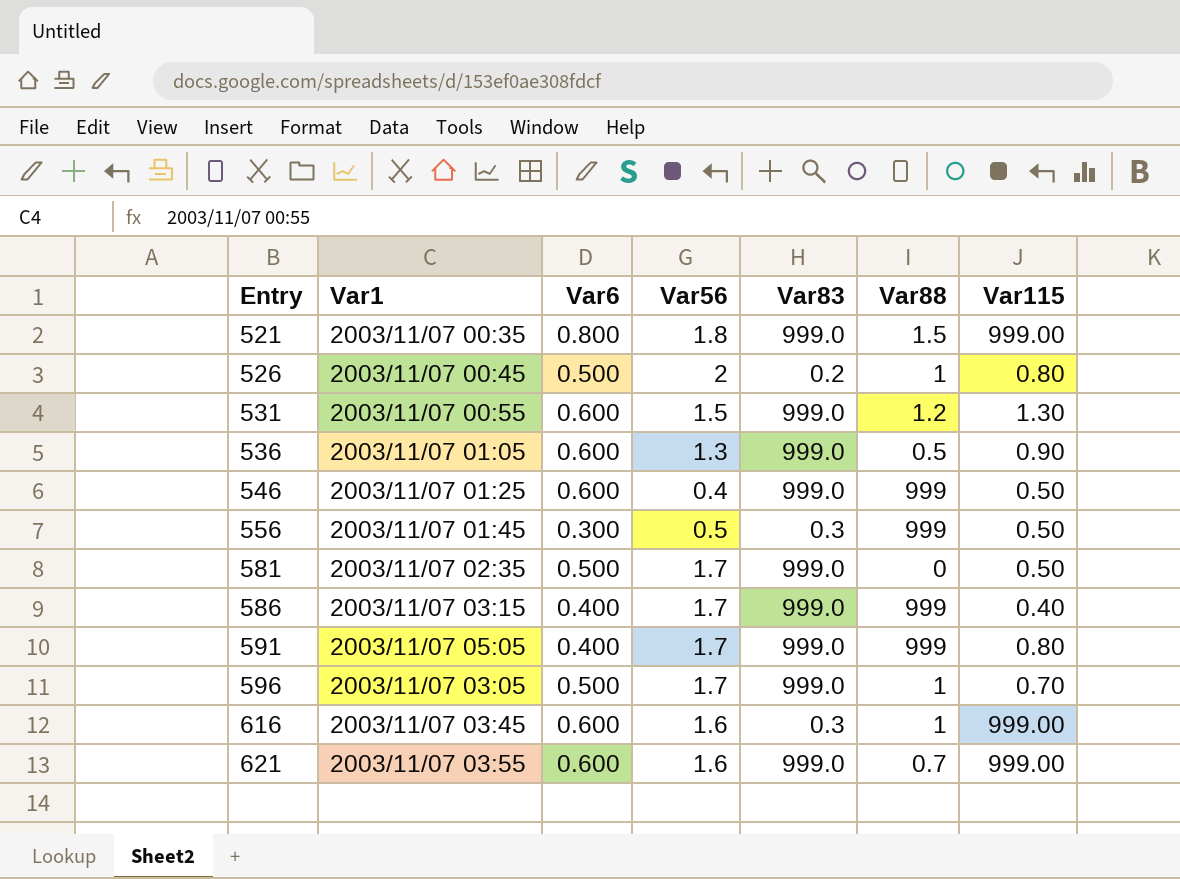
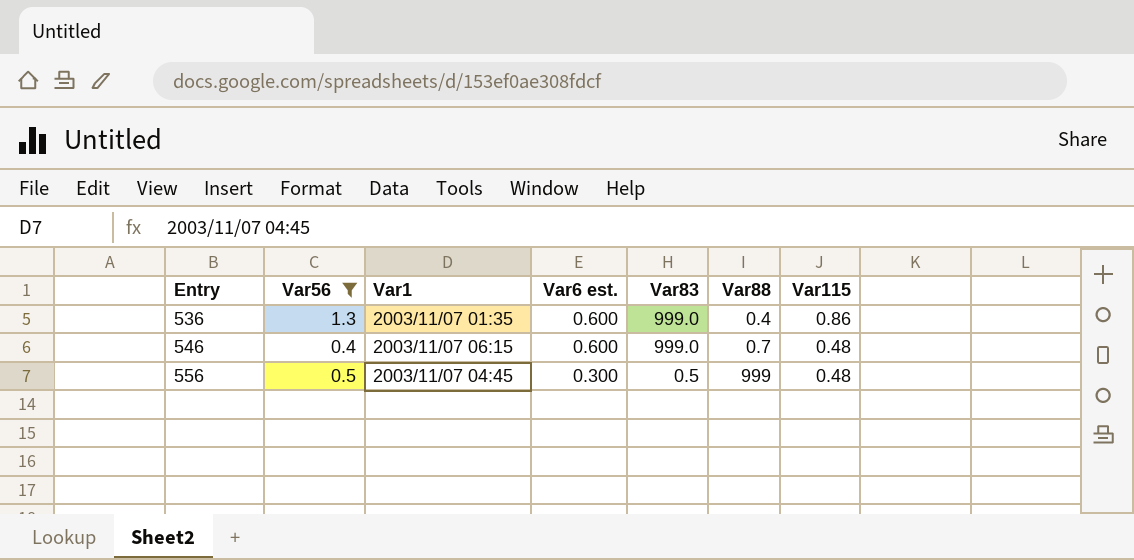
filter: none -> Var56 <= 1.3
column Var56 | position: 4 -> 2
column name: Var6 -> Var6 est.
536 | Var1: 2003/11/07 01:05 -> 2003/11/07 01:35
536 | Var88: 0.5 -> 0.4
536 | Var115: 0.90 -> 0.86
546 | Var1: 2003/11/07 01:25 -> 2003/11/07 06:15
546 | Var88: 999 -> 0.7
546 | Var115: 0.50 -> 0.48
556 | Var1: 2003/11/07 01:45 -> 2003/11/07 04:45
556 | Var83: 0.3 -> 0.5
556 | Var115: 0.50 -> 0.48

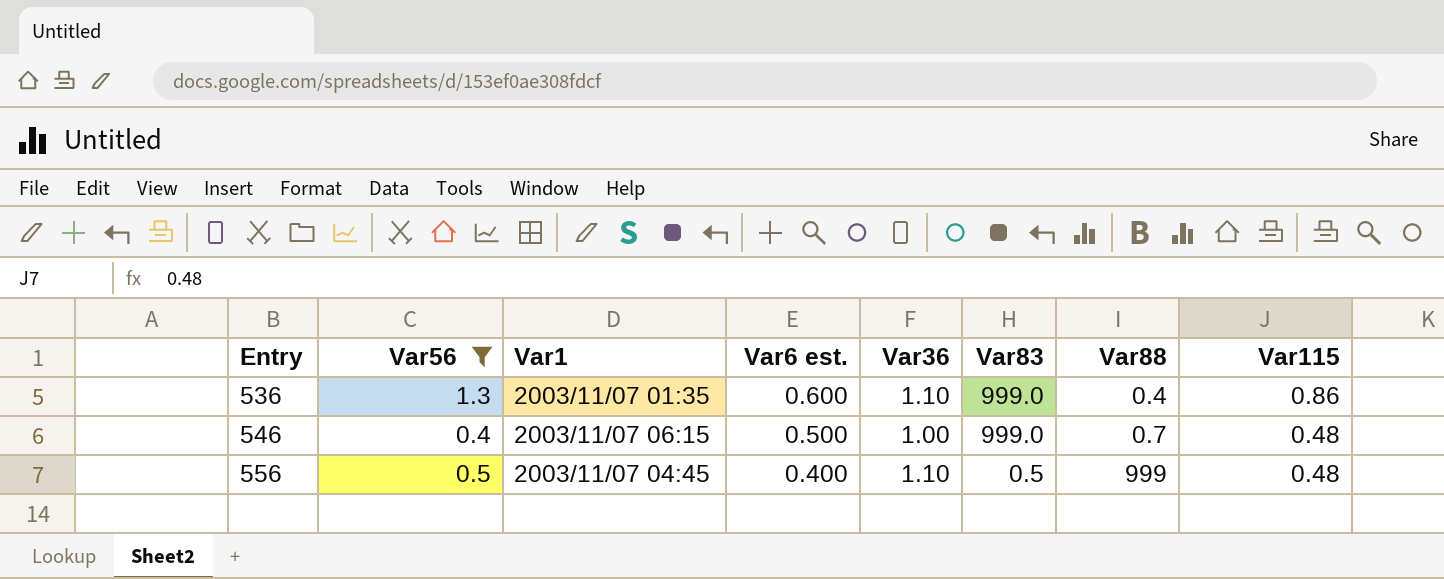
column Var36 | position: none -> 5
546 | Var6 est.: 0.600 -> 0.500
556 | Var6 est.: 0.300 -> 0.400

